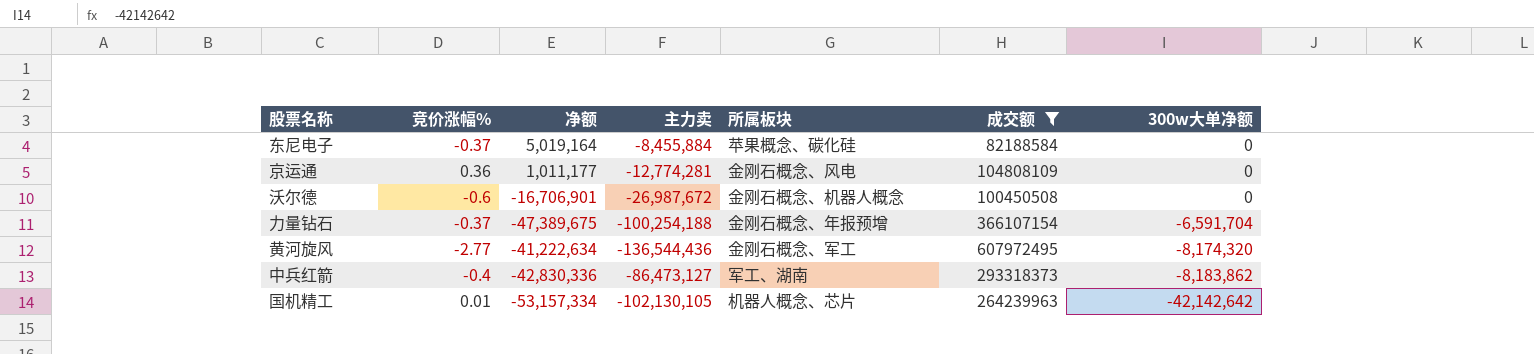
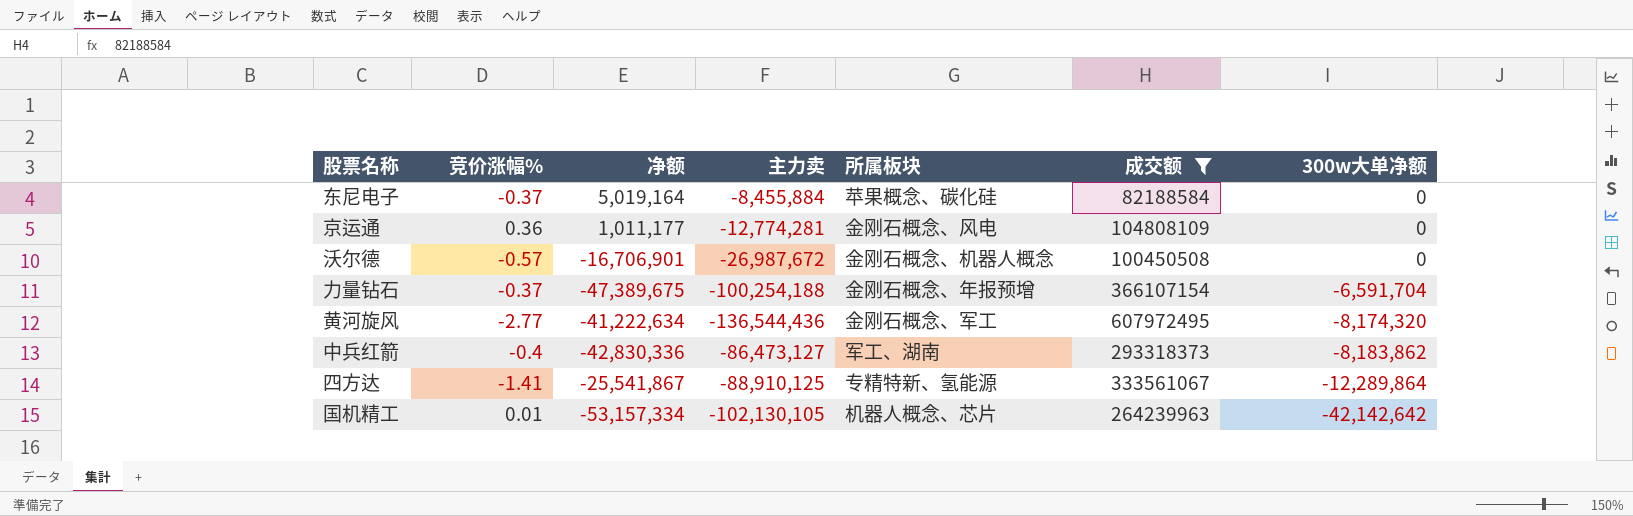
沃尔德 | 竞价涨幅%: -0.6 -> -0.57
row 四方达: none -> -1.41 | -25,541,867 | -88,910,125 | 专精特新、氢能源 | 333561067 | -12,289,864

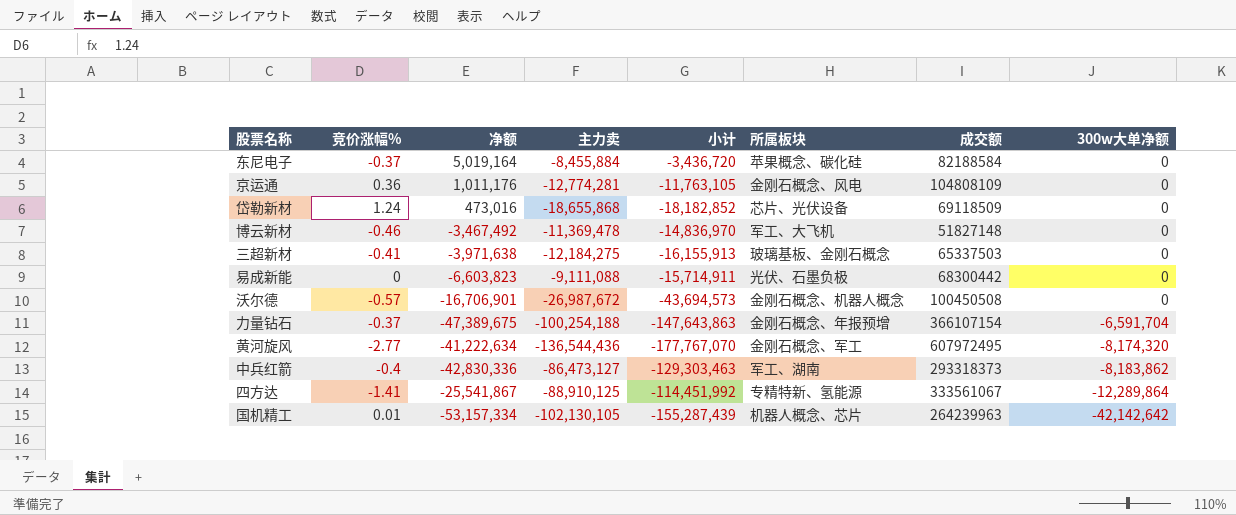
filter: 成交额 >= 82188584 -> none
column 小计 | formula: none -> [净额] + [主力卖]
京运通 | 净额: 1,011,177 -> 1,011,176

